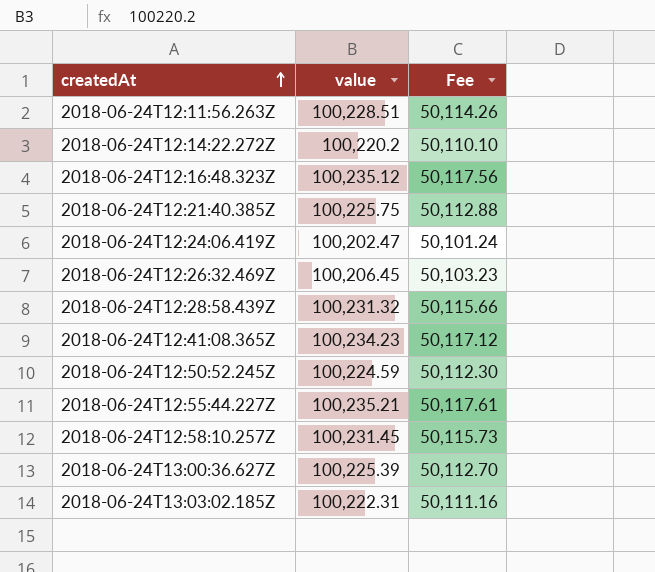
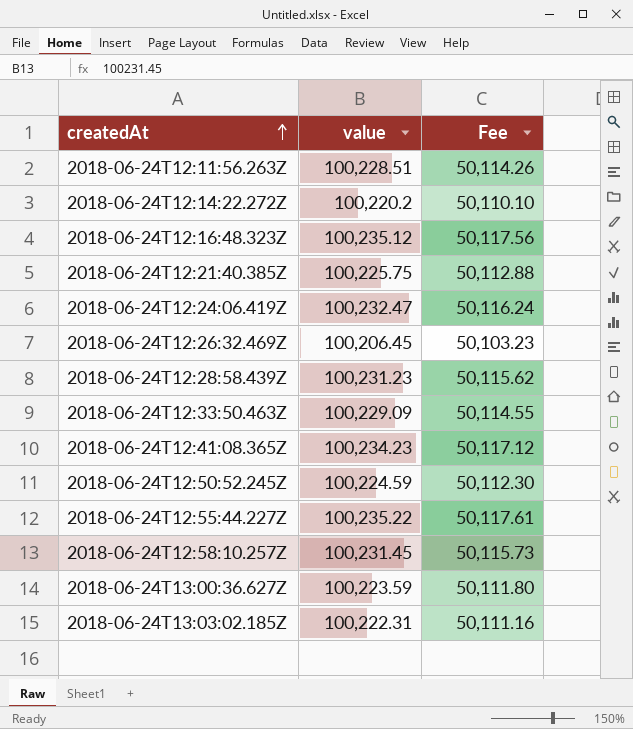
2018-06-24T12:24:06.419Z | value: 100,202.47 -> 100,232.47
2018-06-24T12:24:06.419Z | Fee: 50,101.24 -> 50,116.24
2018-06-24T12:28:58.439Z | value: 100,231.32 -> 100,231.23
2018-06-24T12:28:58.439Z | Fee: 50,115.66 -> 50,115.62
row 2018-06-24T12:33:50.463Z: none -> 100,229.09 | 50,114.55
2018-06-24T12:55:44.227Z | value: 100,235.21 -> 100,235.22
2018-06-24T13:00:36.627Z | value: 100,225.39 -> 100,223.59
2018-06-24T13:00:36.627Z | Fee: 50,112.70 -> 50,111.80

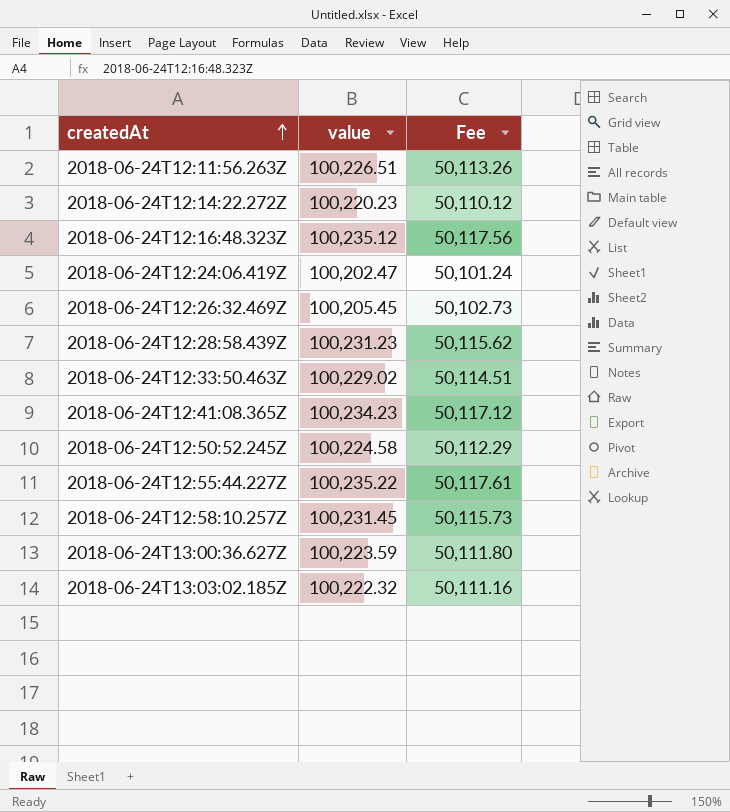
row 2018-06-24T12:21:40.385Z: 100,225.75 | 50,112.88 -> none
2018-06-24T12:11:56.263Z | value: 100,228.51 -> 100,226.51
2018-06-24T12:11:56.263Z | Fee: 50,114.26 -> 50,113.26
2018-06-24T12:14:22.272Z | value: 100,220.2 -> 100,220.23
2018-06-24T12:14:22.272Z | Fee: 50,110.10 -> 50,110.12
2018-06-24T12:24:06.419Z | value: 100,232.47 -> 100,202.47
2018-06-24T12:24:06.419Z | Fee: 50,116.24 -> 50,101.24
2018-06-24T12:26:32.469Z | value: 100,206.45 -> 100,205.45
2018-06-24T12:26:32.469Z | Fee: 50,103.23 -> 50,102.73
2018-06-24T12:33:50.463Z | value: 100,229.09 -> 100,229.02
2018-06-24T12:33:50.463Z | Fee: 50,114.55 -> 50,114.51
2018-06-24T12:50:52.245Z | value: 100,224.59 -> 100,224.58
2018-06-24T12:50:52.245Z | Fee: 50,112.30 -> 50,112.29
2018-06-24T13:03:02.185Z | value: 100,222.31 -> 100,222.32

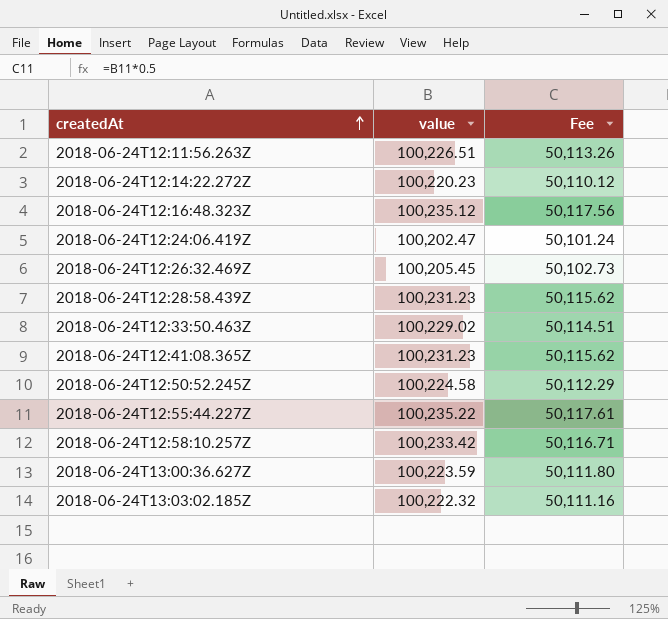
2018-06-24T12:41:08.365Z | value: 100,234.23 -> 100,231.23
2018-06-24T12:41:08.365Z | Fee: 50,117.12 -> 50,115.62
2018-06-24T12:58:10.257Z | value: 100,231.45 -> 100,233.42
2018-06-24T12:58:10.257Z | Fee: 50,115.73 -> 50,116.71

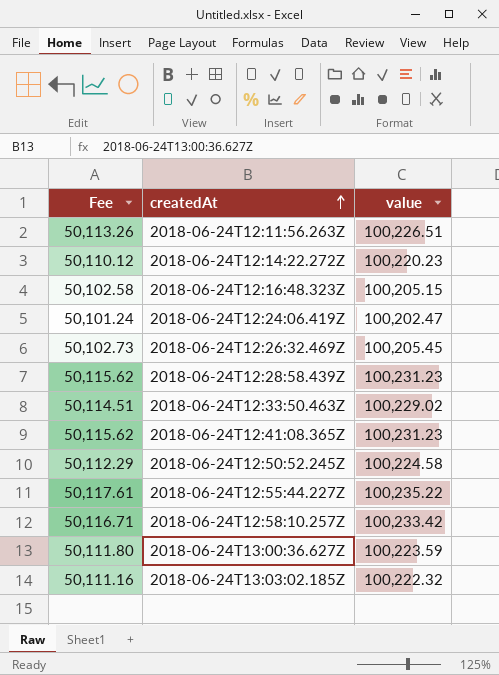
column Fee | position: 3 -> 1
2018-06-24T12:16:48.323Z | Fee: 50,117.56 -> 50,102.58
2018-06-24T12:16:48.323Z | value: 100,235.12 -> 100,205.15

